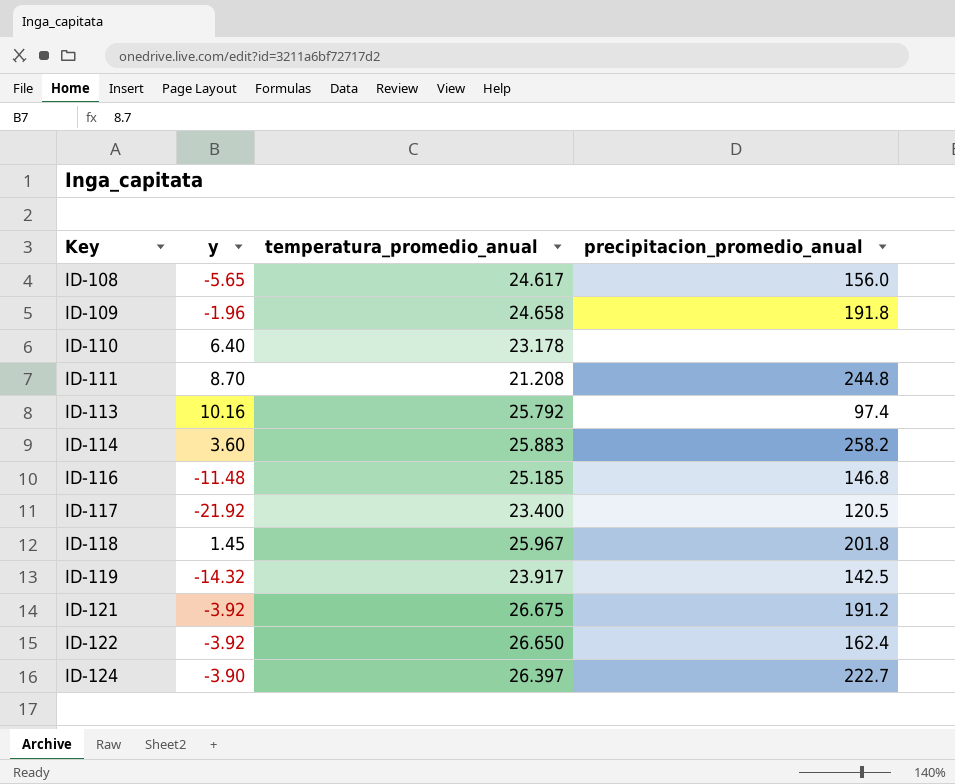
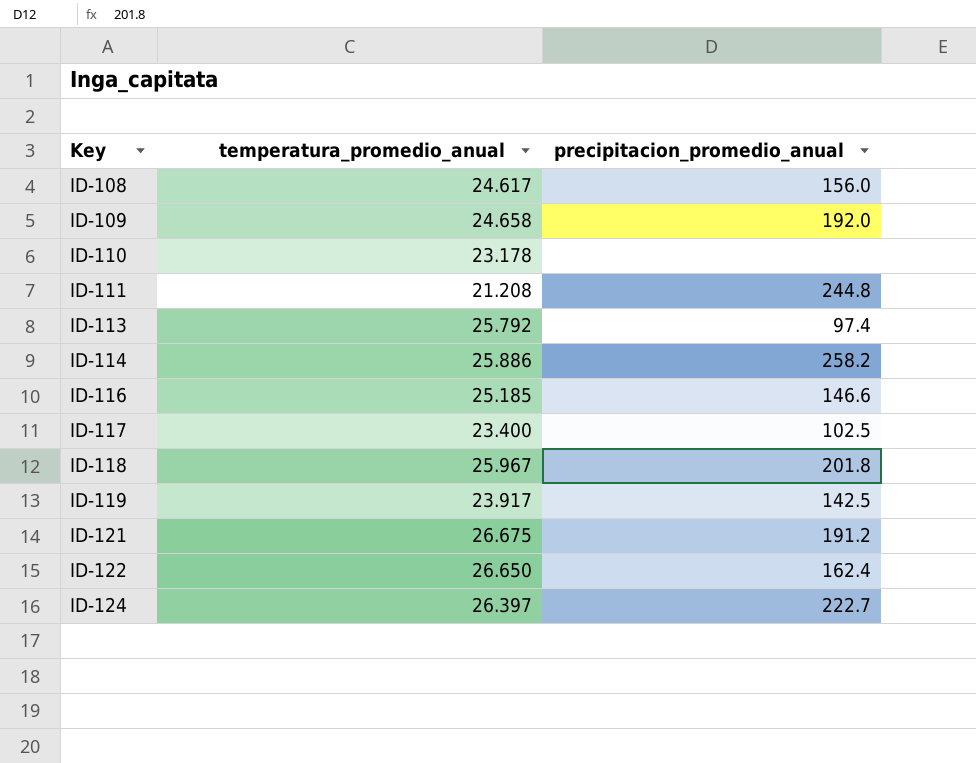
column y | position: 2 -> none
ID-109 | precipitacion_promedio_anual: 191.8 -> 192.0
ID-114 | temperatura_promedio_anual: 25.883 -> 25.886
ID-116 | precipitacion_promedio_anual: 146.8 -> 146.6
ID-117 | precipitacion_promedio_anual: 120.5 -> 102.5

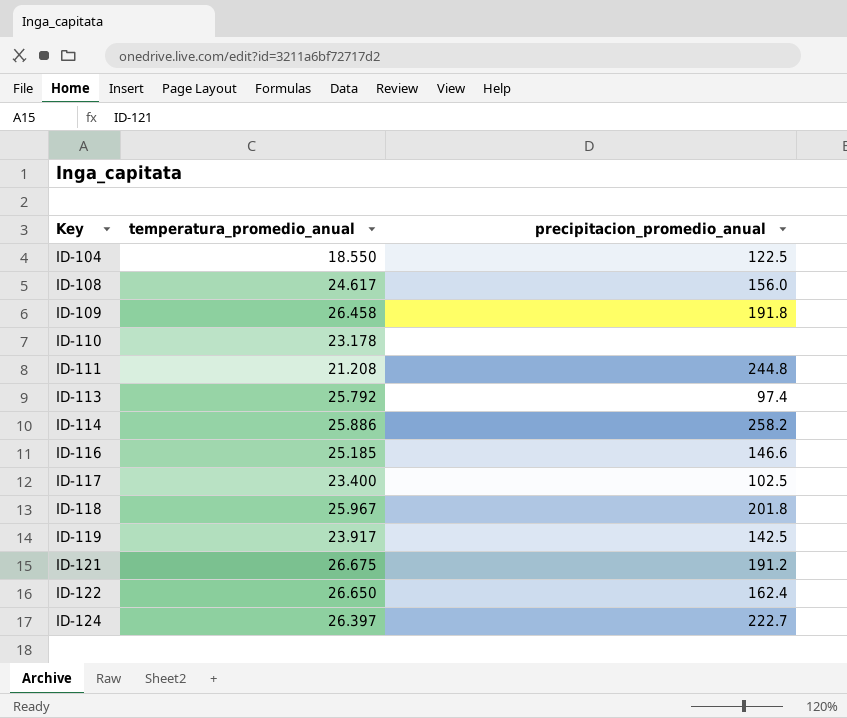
row ID-104: none -> 18.550 | 122.5
ID-109 | temperatura_promedio_anual: 24.658 -> 26.458
ID-109 | precipitacion_promedio_anual: 192.0 -> 191.8

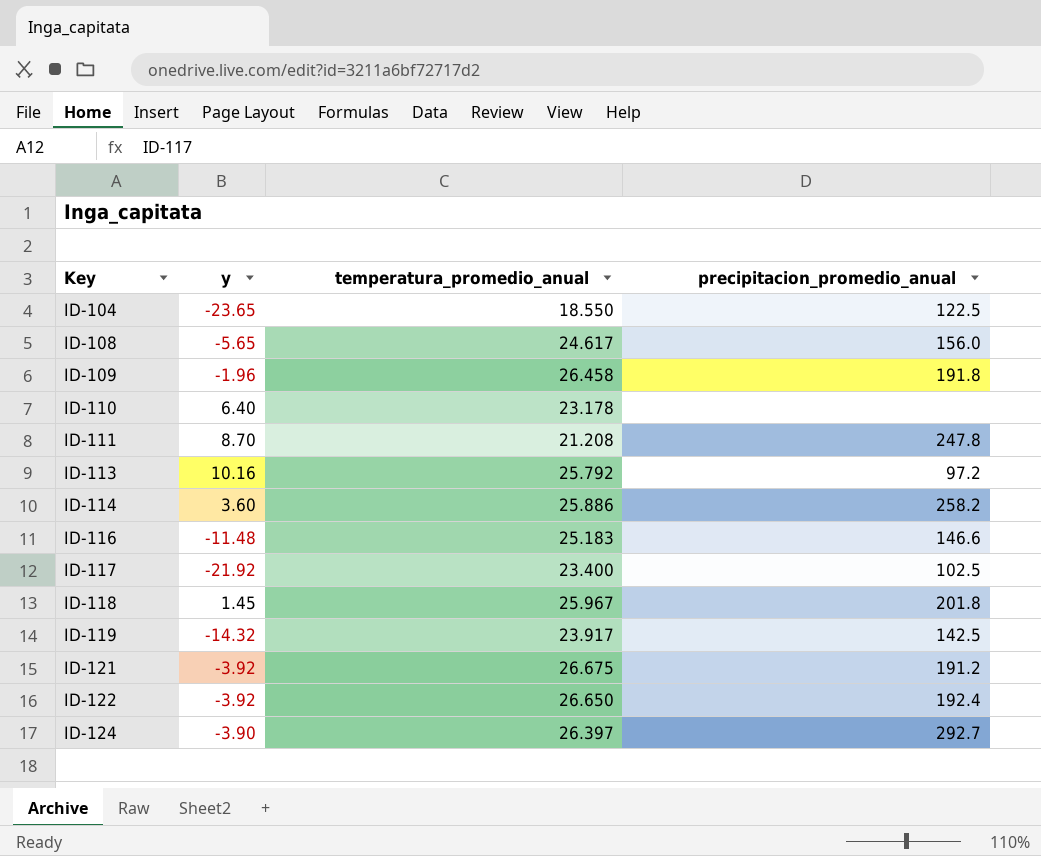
column y | position: none -> 2
ID-111 | precipitacion_promedio_anual: 244.8 -> 247.8
ID-113 | precipitacion_promedio_anual: 97.4 -> 97.2
ID-116 | temperatura_promedio_anual: 25.185 -> 25.183
ID-122 | precipitacion_promedio_anual: 162.4 -> 192.4
ID-124 | precipitacion_promedio_anual: 222.7 -> 292.7

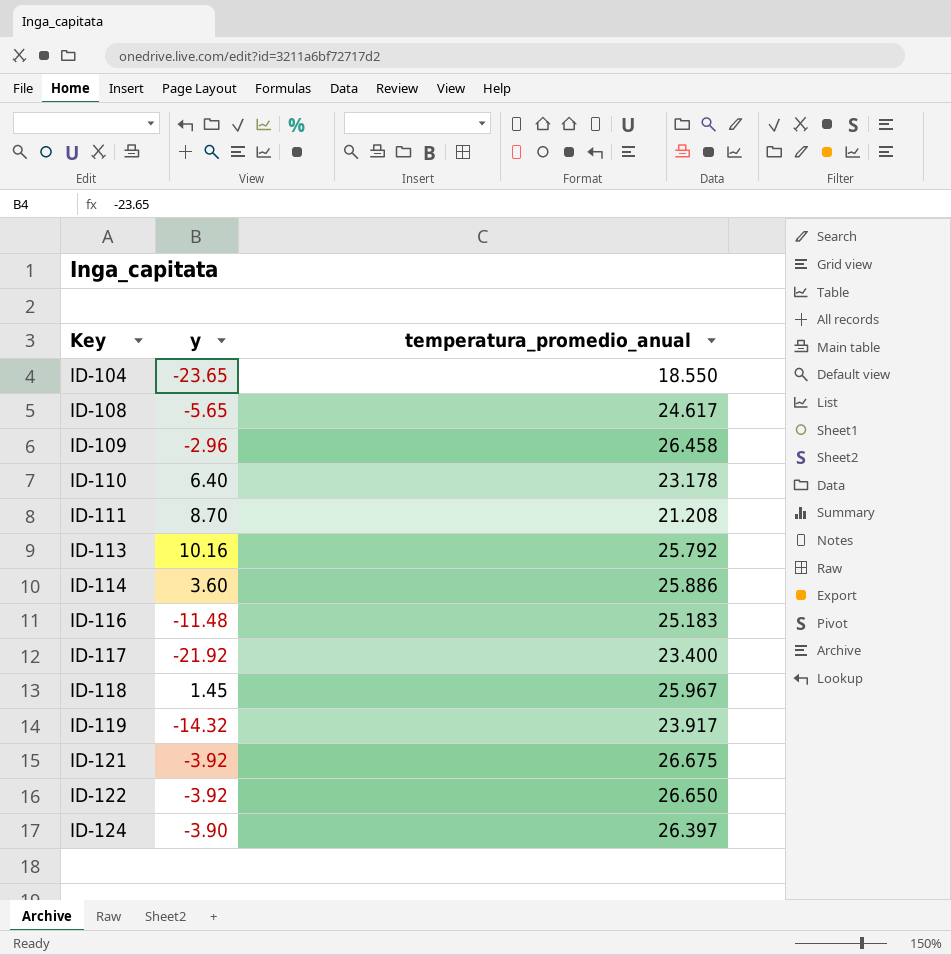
column precipitacion_promedio_anual | position: 4 -> none
ID-109 | y: -1.96 -> -2.96

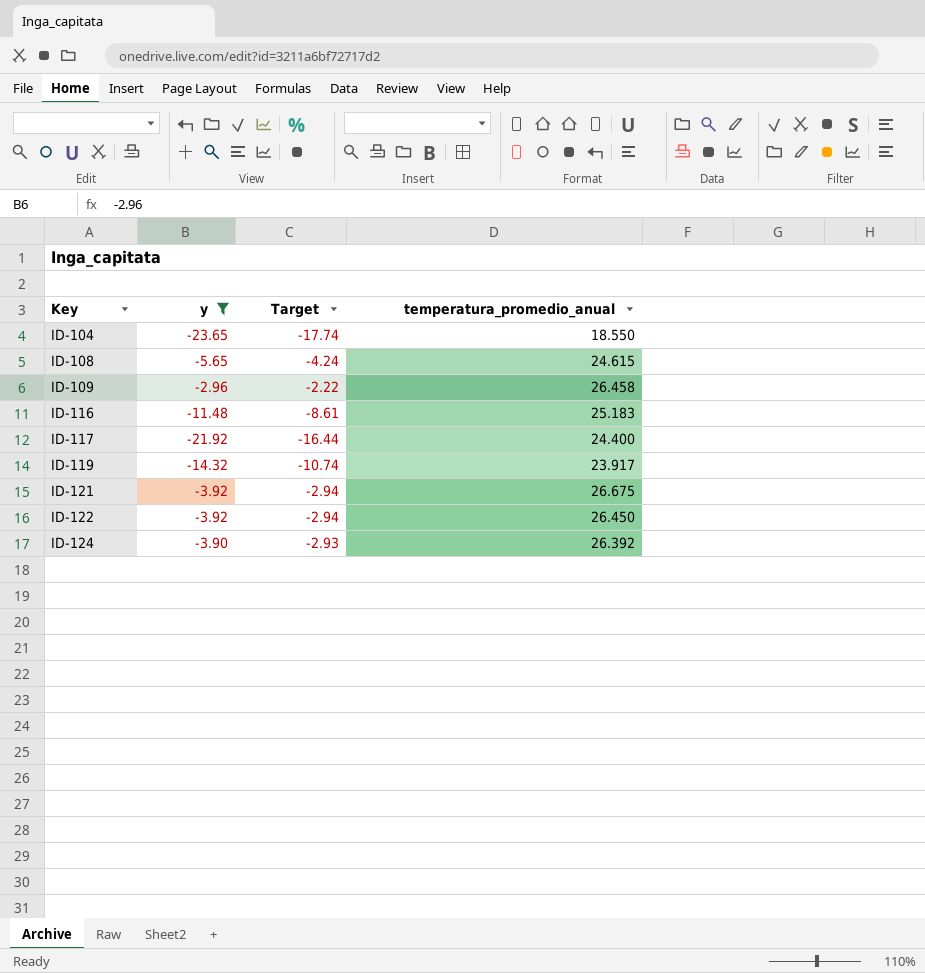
filter: none -> y <= -2.96
column Target | formula: none -> [y] * 0.75
ID-108 | temperatura_promedio_anual: 24.617 -> 24.615
ID-117 | temperatura_promedio_anual: 23.400 -> 24.400
ID-122 | temperatura_promedio_anual: 26.650 -> 26.450
ID-124 | temperatura_promedio_anual: 26.397 -> 26.392

